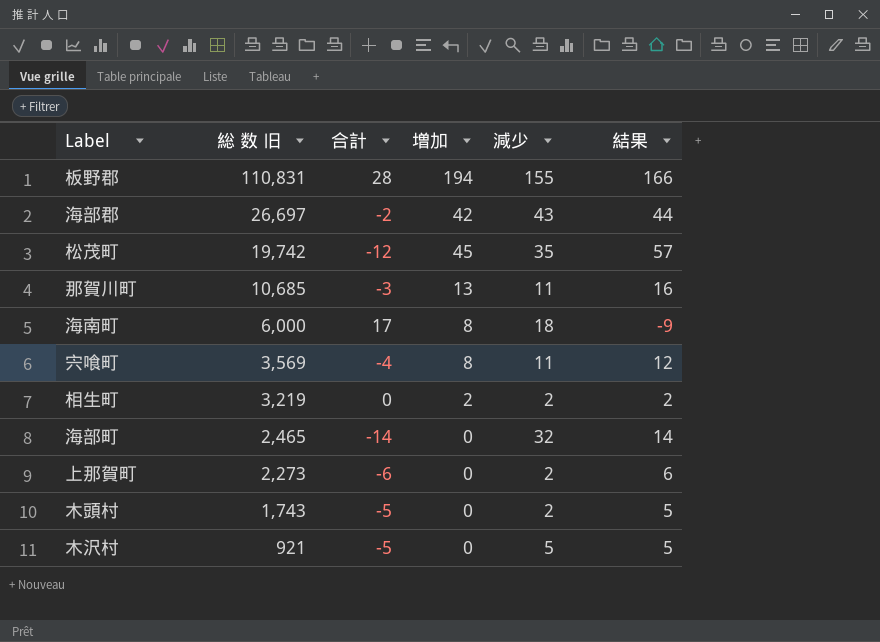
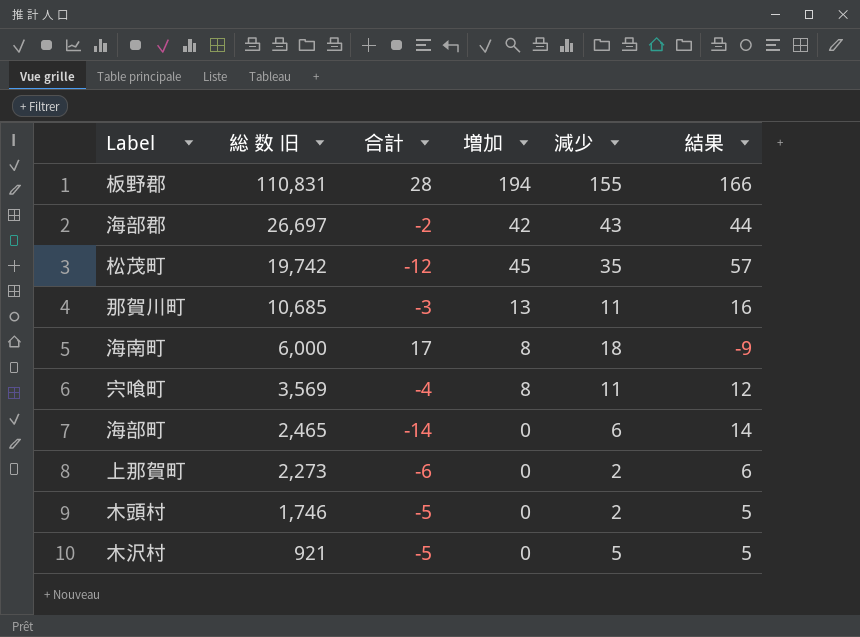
row 相生町: 3,219 | 0 | 2 | 2 | 2 -> none
海部町 | 減少: 32 -> 6
木頭村 | 総 数 旧: 1,743 -> 1,746

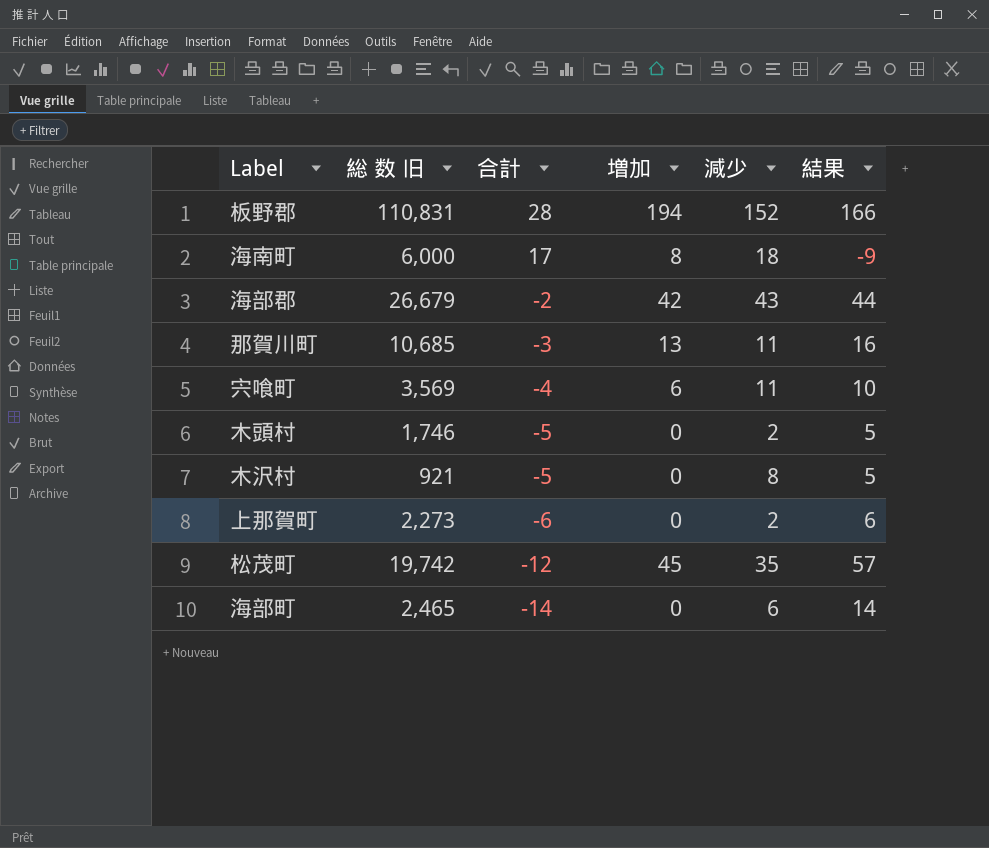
row order: 総 数 旧 descending -> 合計 descending
板野郡 | 減少: 155 -> 152
海部郡 | 総 数 旧: 26,697 -> 26,679
宍喰町 | 増加: 8 -> 6
宍喰町 | 結果: 12 -> 10
木沢村 | 減少: 5 -> 8

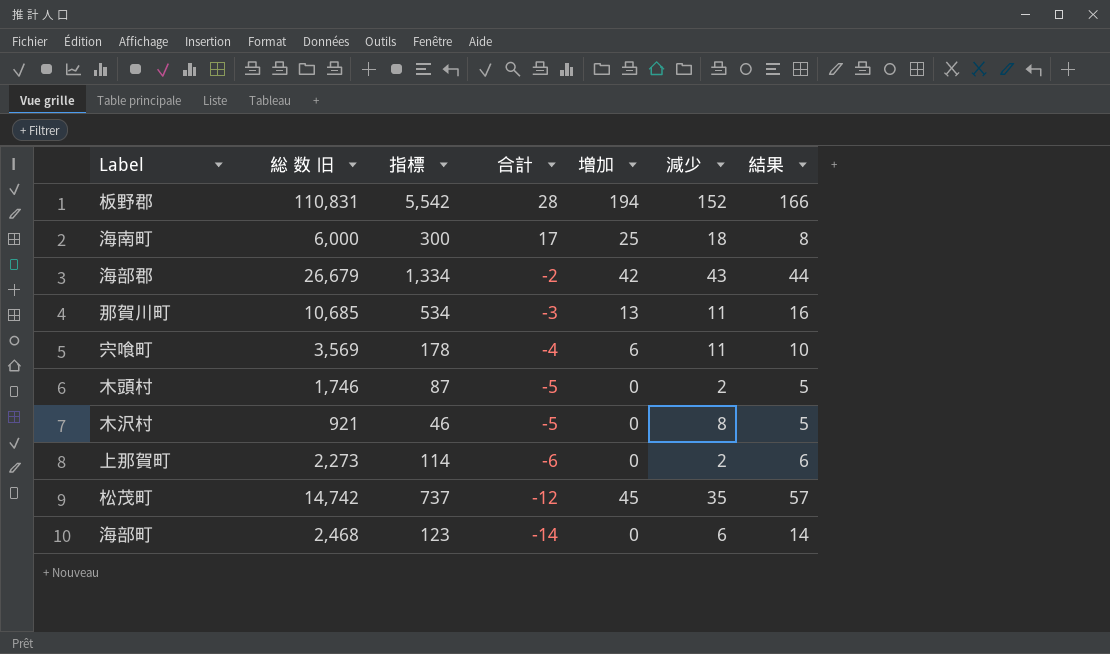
column 指標 | formula: none -> [総 数 旧] * 0.05
海南町 | 増加: 8 -> 25
海南町 | 結果: -9 -> 8
松茂町 | 総 数 旧: 19,742 -> 14,742
海部町 | 総 数 旧: 2,465 -> 2,468

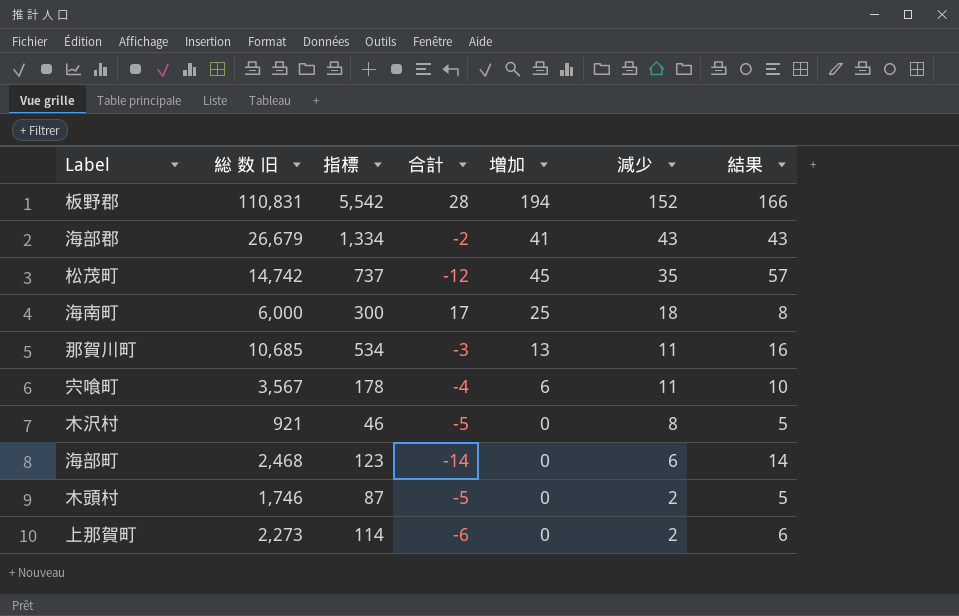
row order: 合計 descending -> 減少 descending
海部郡 | 増加: 42 -> 41
海部郡 | 結果: 44 -> 43
宍喰町 | 総 数 旧: 3,569 -> 3,567

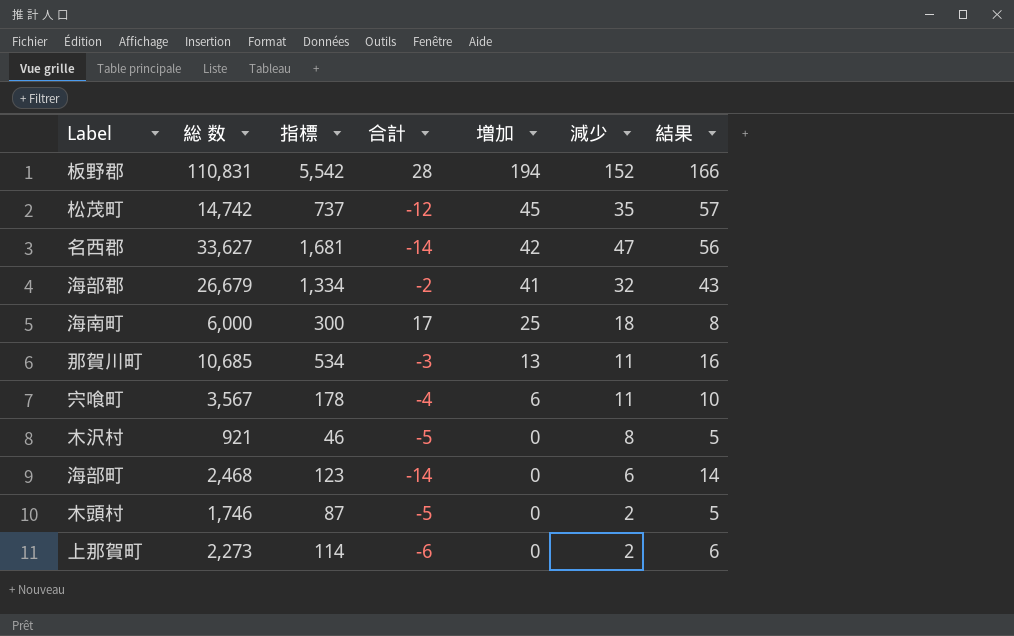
row order: 減少 descending -> 増加 descending
column name: 総 数 旧 -> 総 数
row 名西郡: none -> 33,627 | 1,681 | -14 | 42 | 47 | 56
海部郡 | 減少: 43 -> 32

